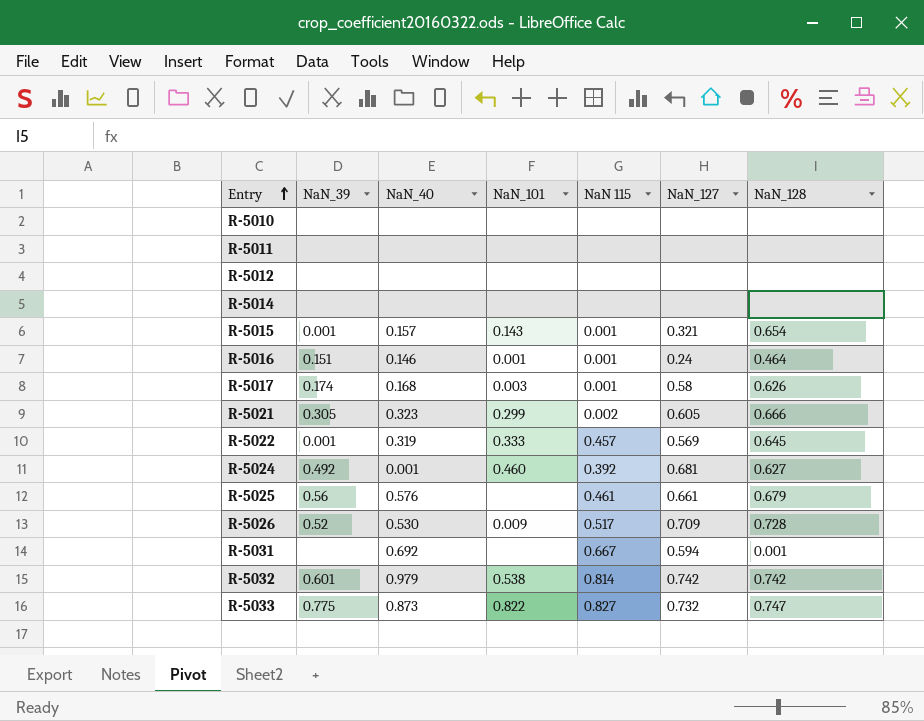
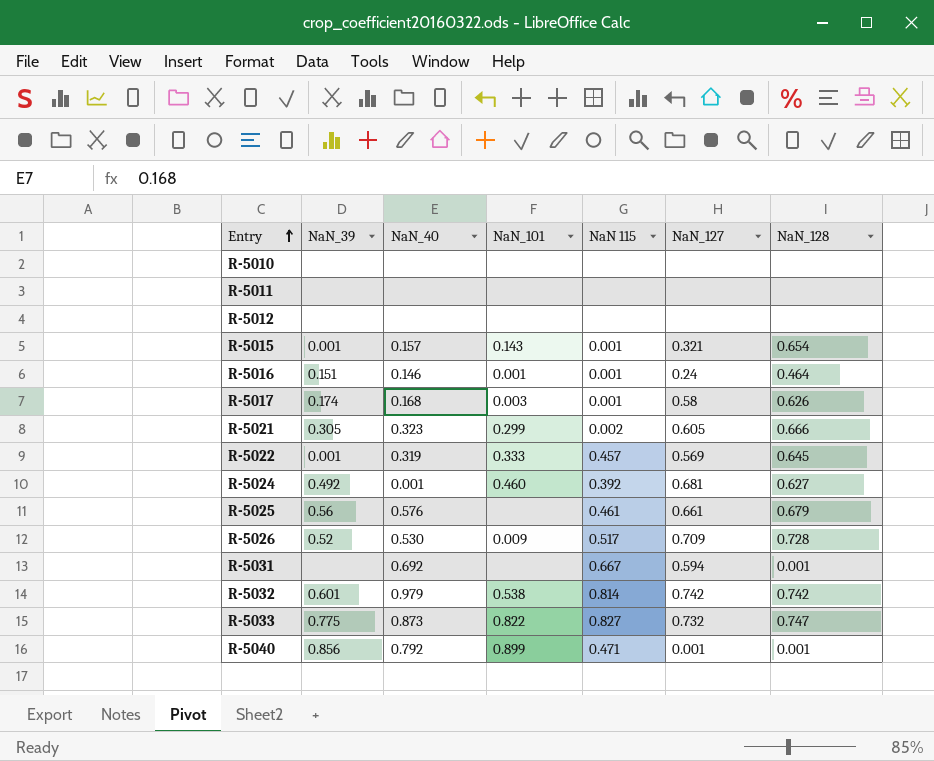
row R-5014: none | none | none | none | none | none -> none
row R-5040: none -> 0.856 | 0.792 | 0.899 | 0.471 | 0.001 | 0.001

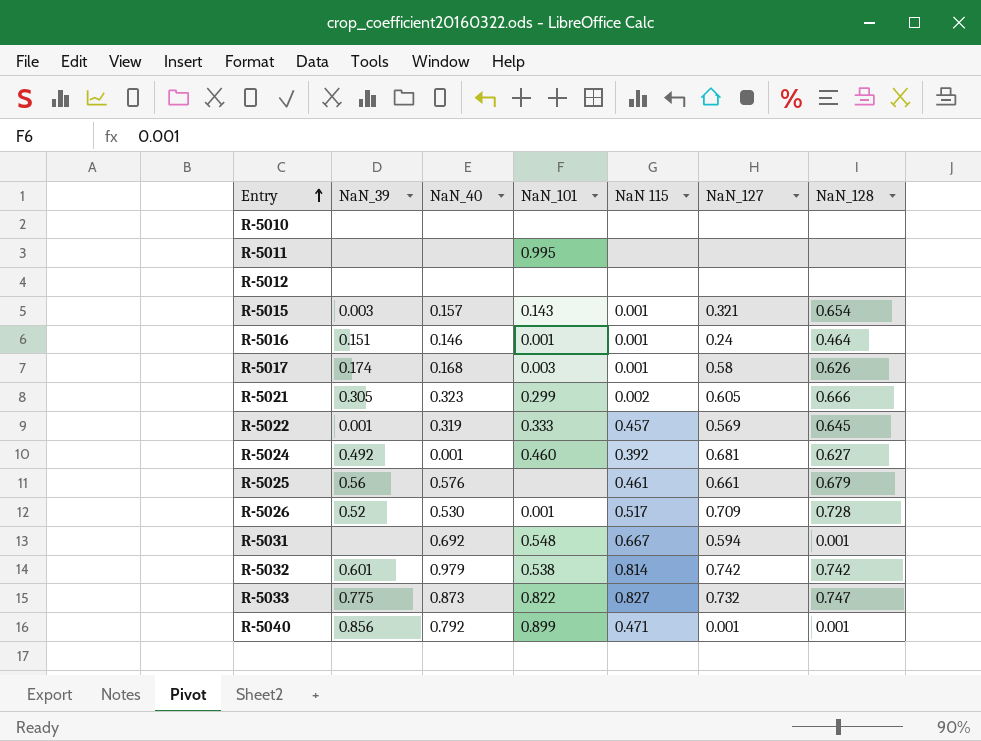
R-5011 | NaN_101: none -> 0.995
R-5015 | NaN_39: 0.001 -> 0.003
R-5026 | NaN_101: 0.009 -> 0.001
R-5031 | NaN_101: none -> 0.548

